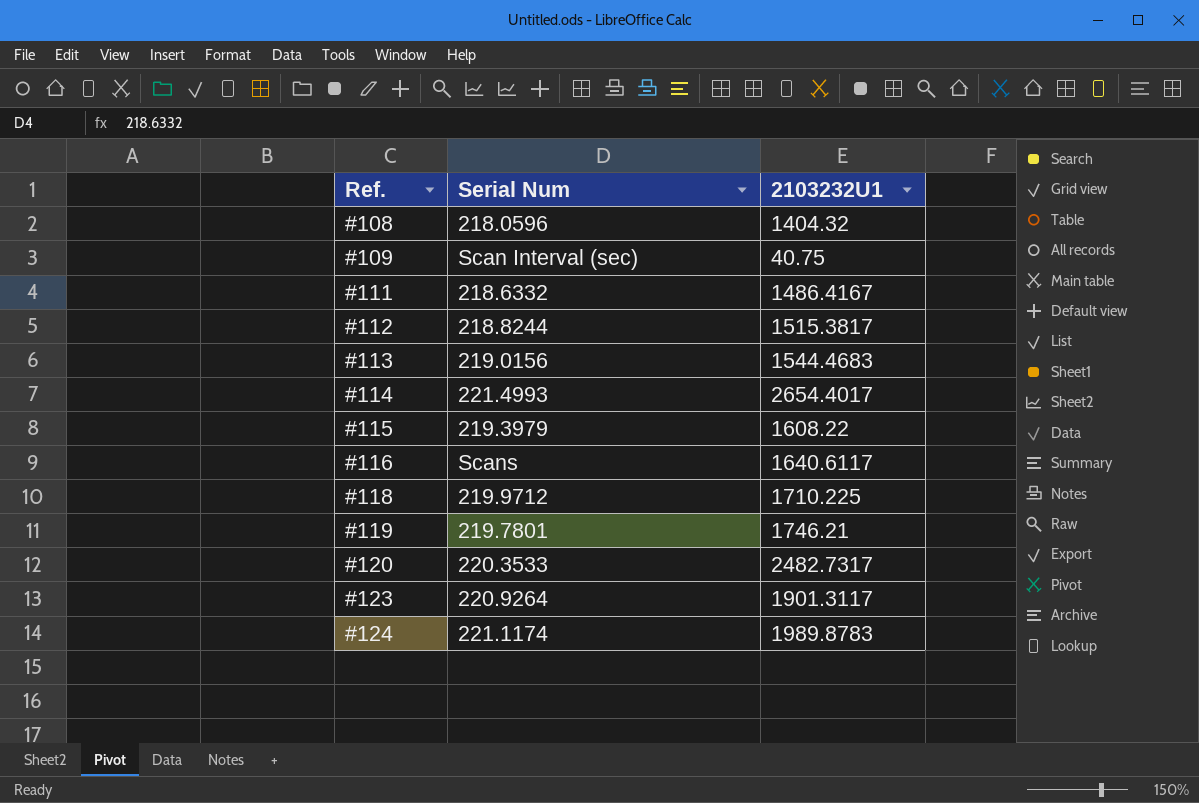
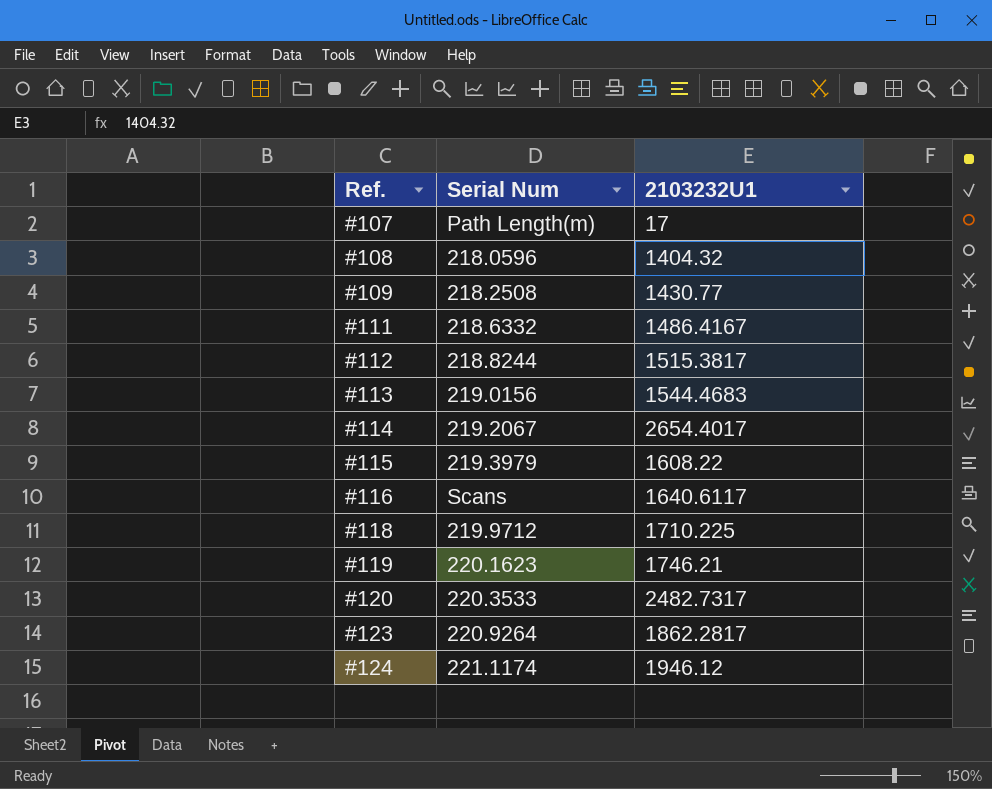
row #107: none -> Path Length(m) | 17
#109 | Serial Num: Scan Interval (sec) -> 218.2508
#109 | 2103232U1: 40.75 -> 1430.77
#114 | Serial Num: 221.4993 -> 219.2067
#119 | Serial Num: 219.7801 -> 220.1623
#123 | 2103232U1: 1901.3117 -> 1862.2817
#124 | 2103232U1: 1989.8783 -> 1946.12

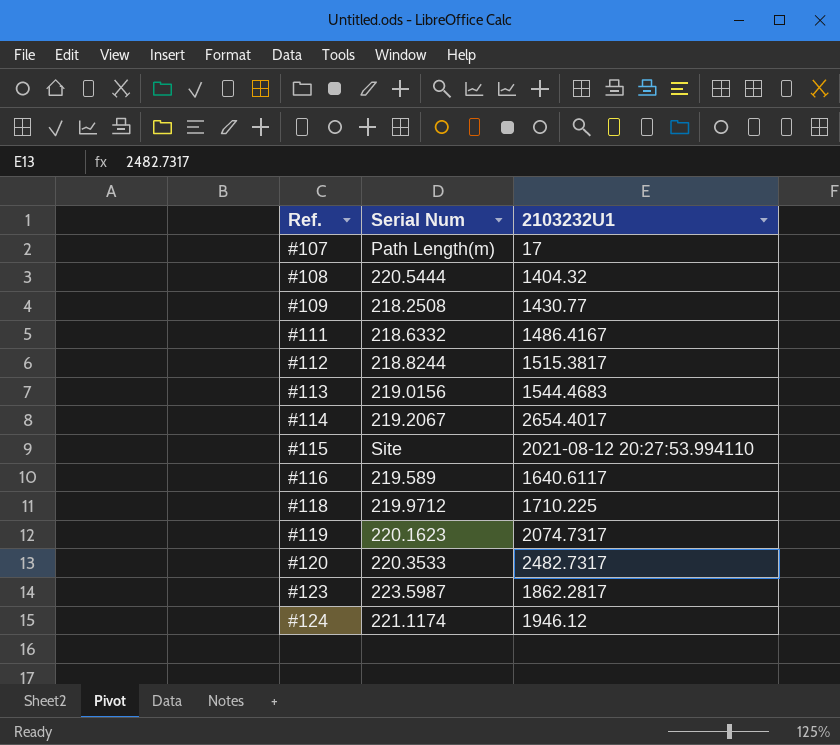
#108 | Serial Num: 218.0596 -> 220.5444
#115 | Serial Num: 219.3979 -> Site
#115 | 2103232U1: 1608.22 -> 2021-08-12 20:27:53.994110
#116 | Serial Num: Scans -> 219.589
#119 | 2103232U1: 1746.21 -> 2074.7317
#123 | Serial Num: 220.9264 -> 223.5987

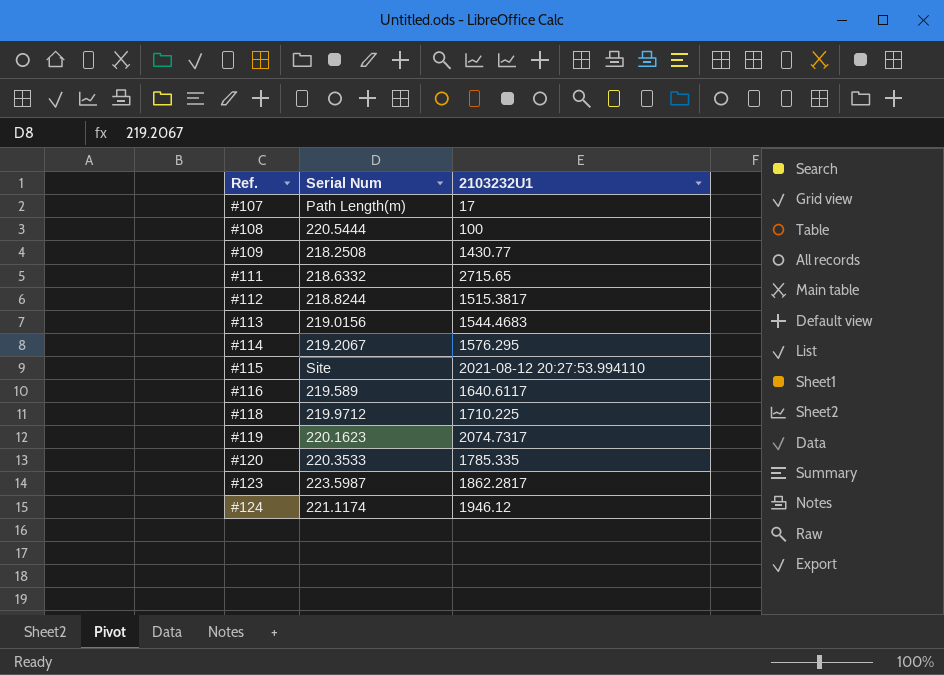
#108 | 2103232U1: 1404.32 -> 100
#111 | 2103232U1: 1486.4167 -> 2715.65
#114 | 2103232U1: 2654.4017 -> 1576.295
#120 | 2103232U1: 2482.7317 -> 1785.335

